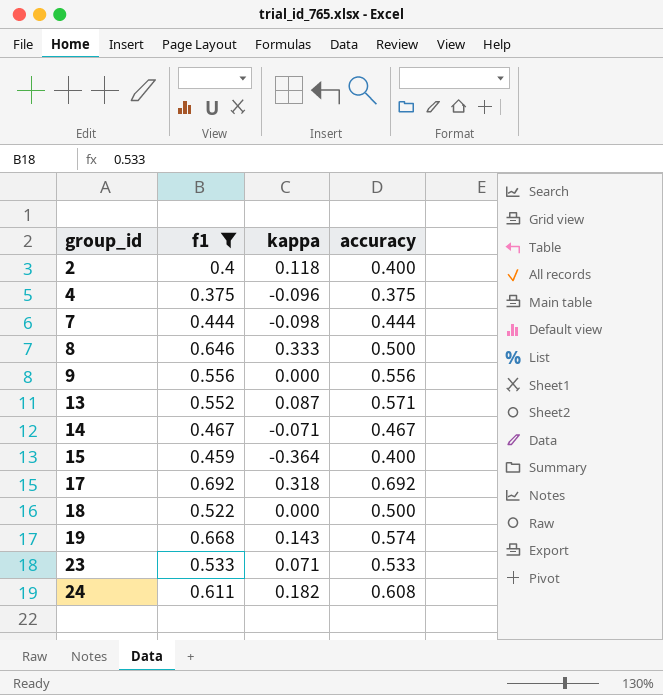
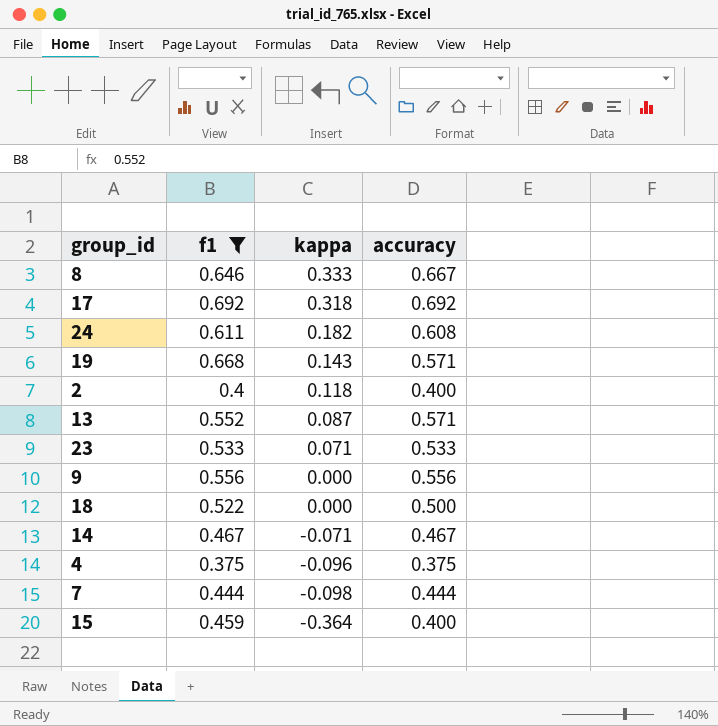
row order: group_id ascending -> kappa descending
8 | accuracy: 0.500 -> 0.667
19 | accuracy: 0.574 -> 0.571

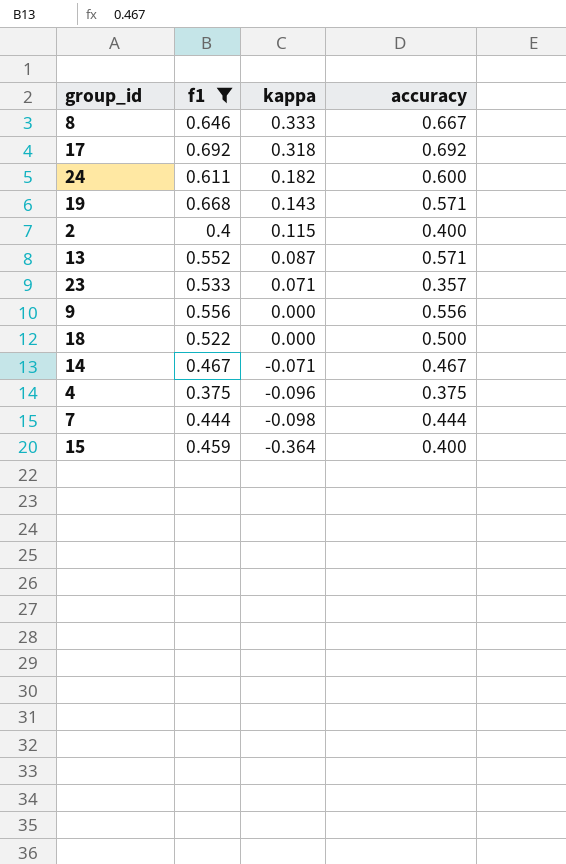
24 | accuracy: 0.608 -> 0.600
2 | kappa: 0.118 -> 0.115
23 | accuracy: 0.533 -> 0.357

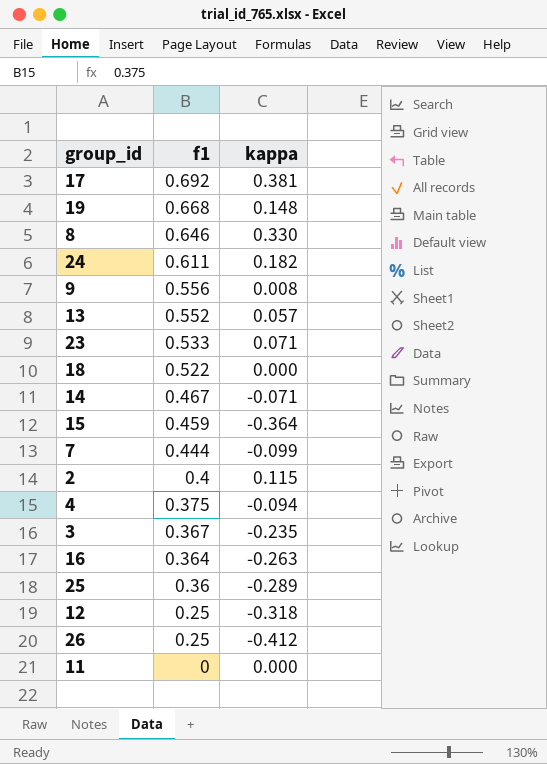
filter: f1 >= 0.375 -> none
row order: kappa descending -> f1 descending
column accuracy | position: 4 -> none
17 | kappa: 0.318 -> 0.381
19 | kappa: 0.143 -> 0.148
8 | kappa: 0.333 -> 0.330
9 | kappa: 0.000 -> 0.008
13 | kappa: 0.087 -> 0.057
7 | kappa: -0.098 -> -0.099
4 | kappa: -0.096 -> -0.094

